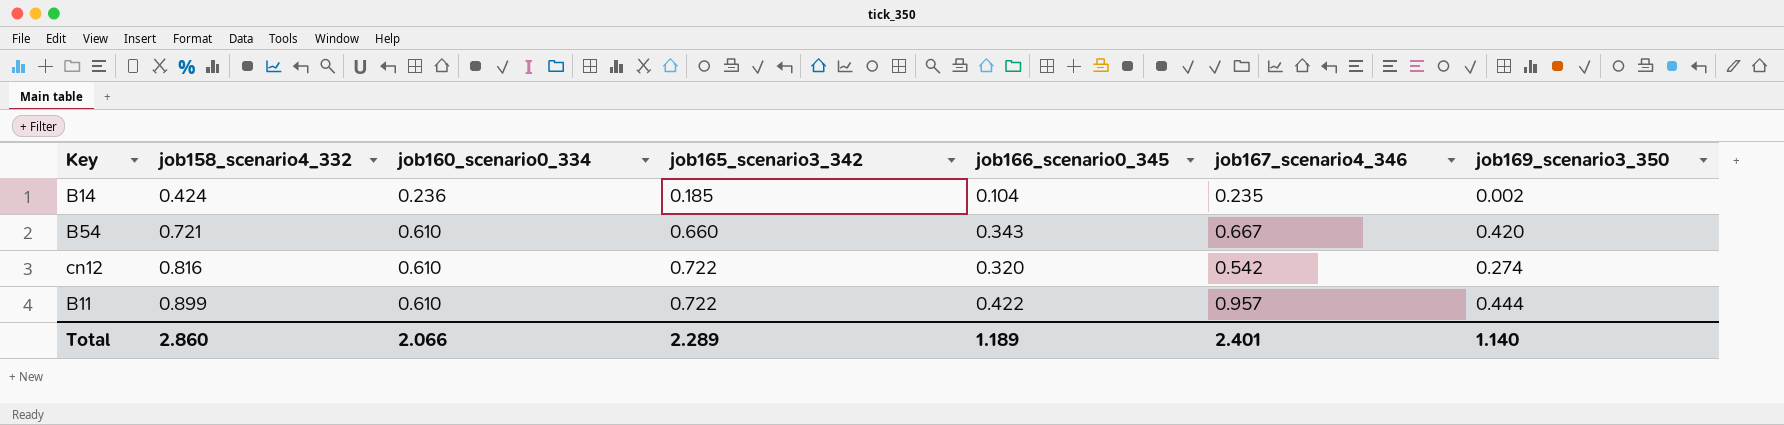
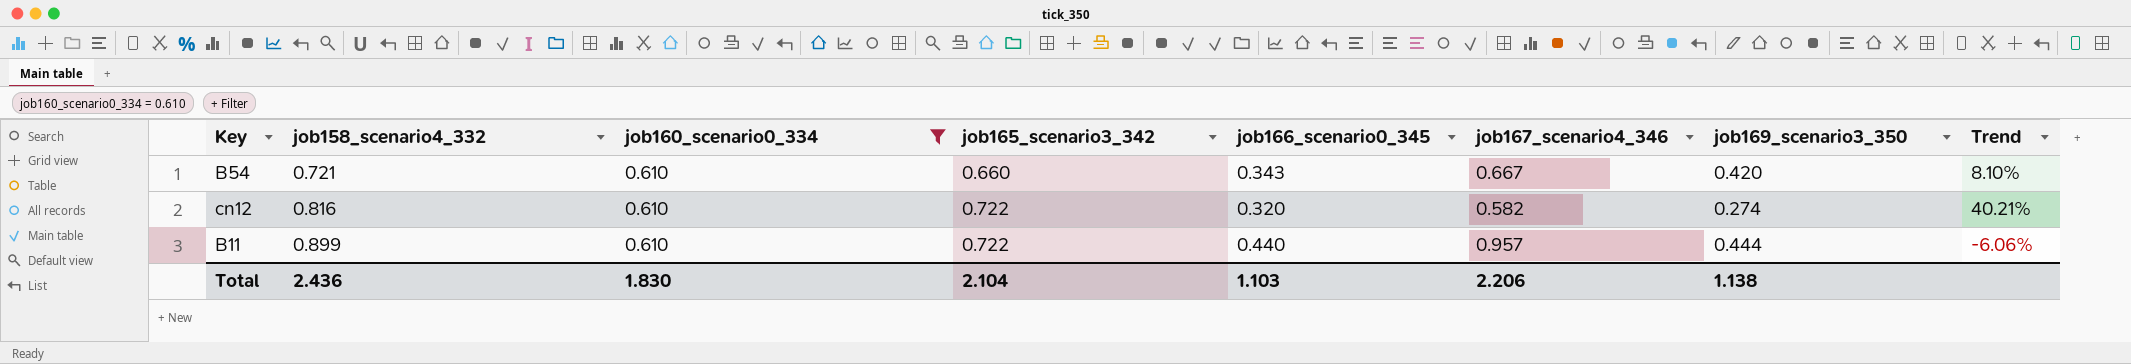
filter: none -> job160_scenario0_334 = 0.610
column Trend | formula: none -> ([job158_scenario4_332] - [job167_scenario4_346]) / [job167_scenario4_346]
cn12 | job167_scenario4_346: 0.542 -> 0.582
B11 | job166_scenario0_345: 0.422 -> 0.440
Total | job158_scenario4_332: 2.860 -> 2.436
Total | job160_scenario0_334: 2.066 -> 1.830
Total | job165_scenario3_342: 2.289 -> 2.104
Total | job166_scenario0_345: 1.189 -> 1.103
Total | job167_scenario4_346: 2.401 -> 2.206
Total | job169_scenario3_350: 1.140 -> 1.138

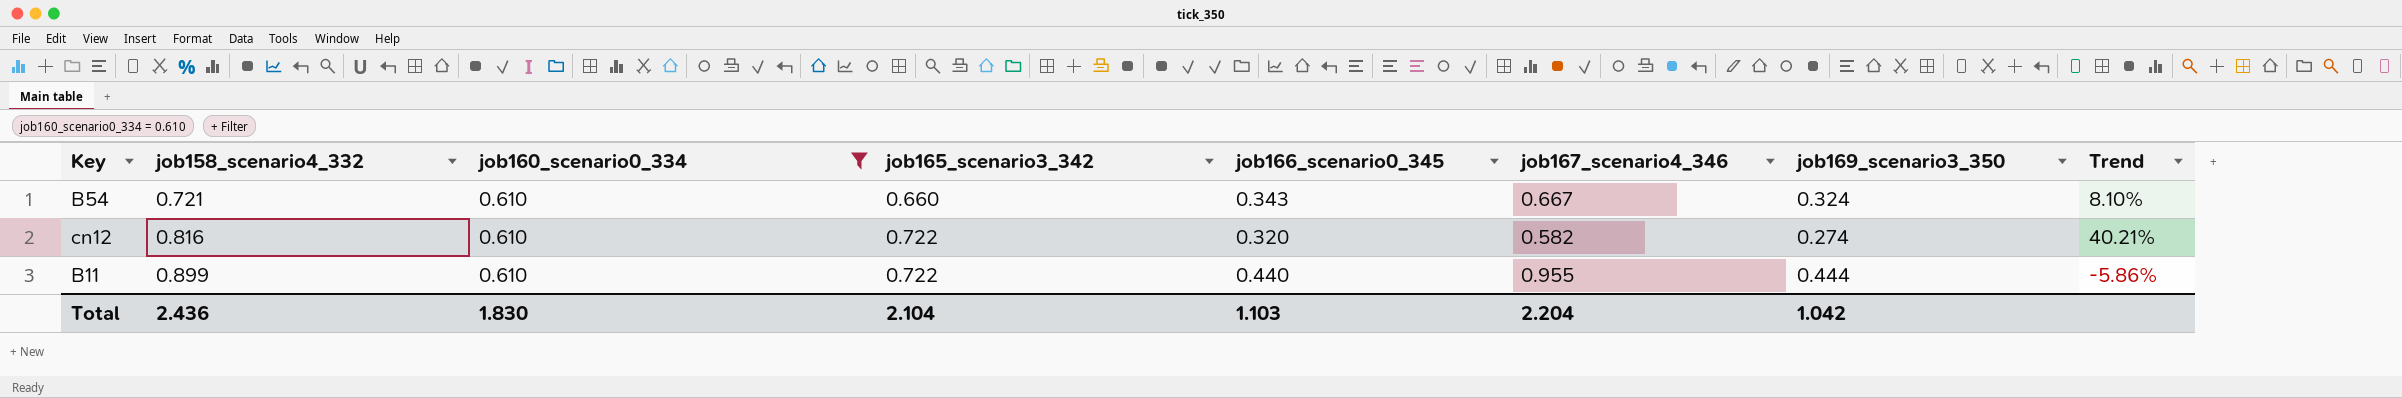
B54 | job169_scenario3_350: 0.420 -> 0.324
B11 | job167_scenario4_346: 0.957 -> 0.955
B11 | Trend: -6.06% -> -5.86%
Total | job167_scenario4_346: 2.206 -> 2.204
Total | job169_scenario3_350: 1.138 -> 1.042

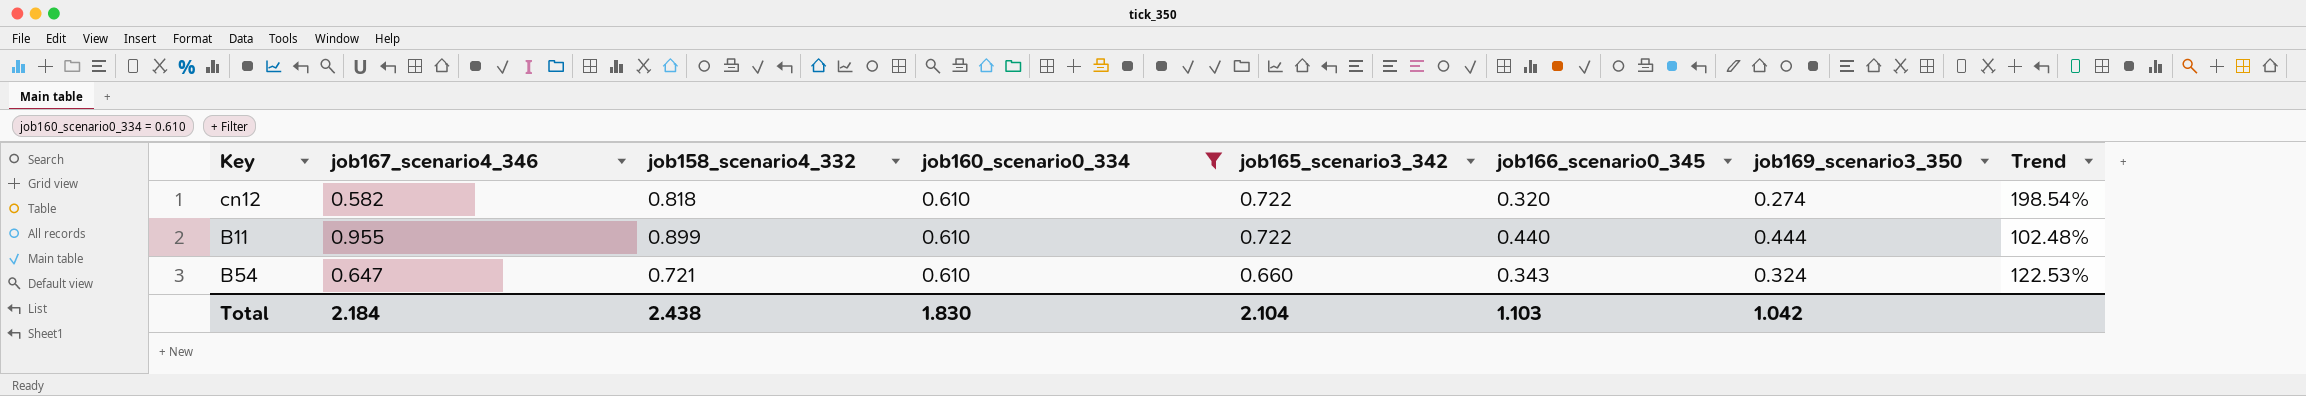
row order: job158_scenario4_332 ascending -> job165_scenario3_342 descending
column job167_scenario4_346 | position: 6 -> 2
column Trend | formula: ([job158_scenario4_332] - [job167_scenario4_346]) / [job167_scenario4_346] -> ([job158_scenario4_332] - [job169_scenario3_350]) / [job169_scenario3_350]
cn12 | job158_scenario4_332: 0.816 -> 0.818
B54 | job167_scenario4_346: 0.667 -> 0.647
Total | job167_scenario4_346: 2.204 -> 2.184
Total | job158_scenario4_332: 2.436 -> 2.438

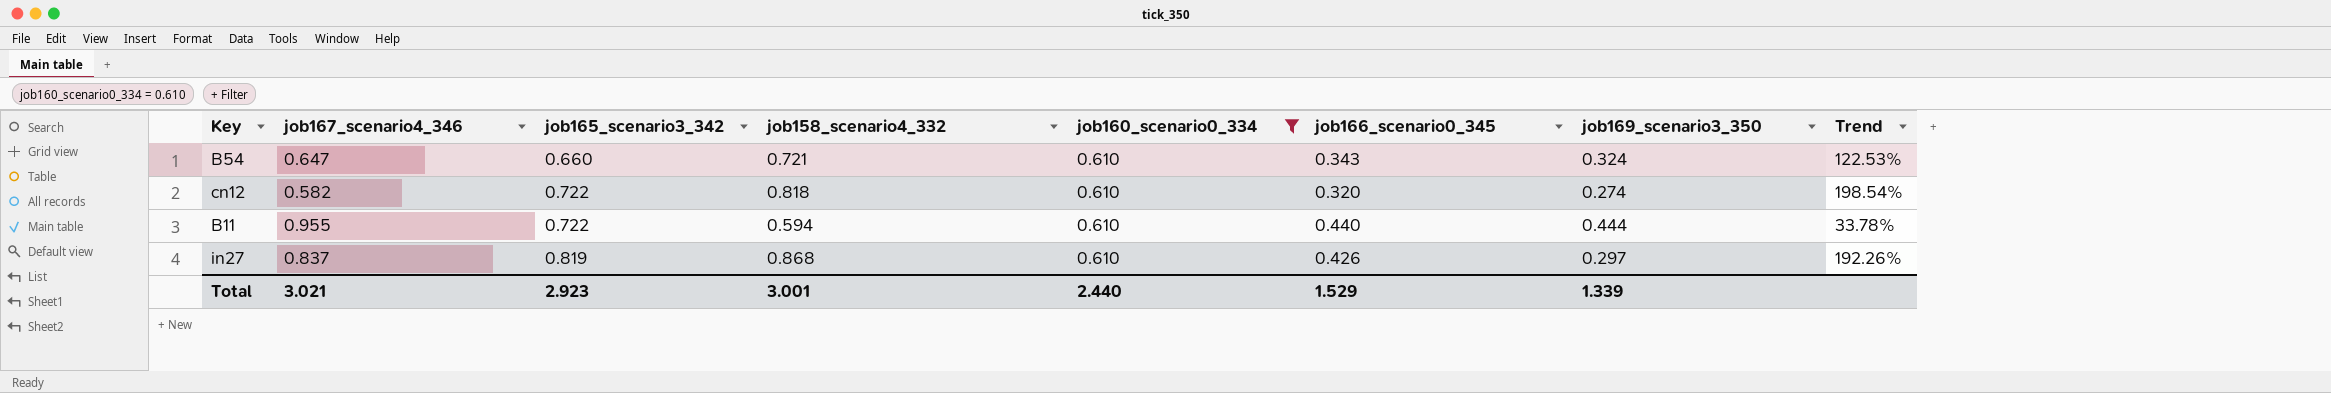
row order: job165_scenario3_342 descending -> job165_scenario3_342 ascending
column job165_scenario3_342 | position: 5 -> 3
B11 | job158_scenario4_332: 0.899 -> 0.594
B11 | Trend: 102.48% -> 33.78%
row in27: none -> 0.837 | 0.819 | 0.868 | 0.610 | 0.426 | 0.297 | 192.26%
Total | job167_scenario4_346: 2.184 -> 3.021
Total | job165_scenario3_342: 2.104 -> 2.923
Total | job158_scenario4_332: 2.438 -> 3.001
Total | job160_scenario0_334: 1.830 -> 2.440
Total | job166_scenario0_345: 1.103 -> 1.529
Total | job169_scenario3_350: 1.042 -> 1.339

